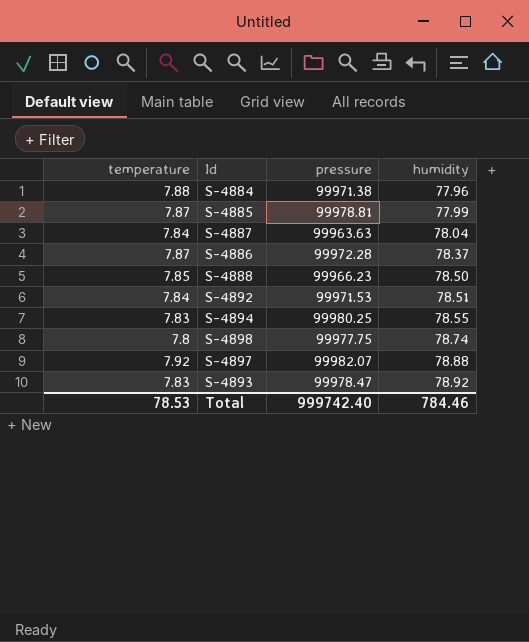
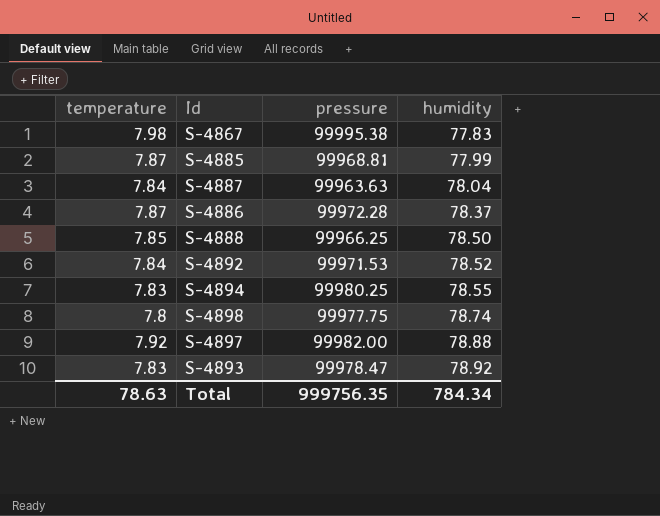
row S-4884: 7.88 | 99971.38 | 77.96 -> none
row S-4867: none -> 7.98 | 99995.38 | 77.83
S-4885 | pressure: 99978.81 -> 99968.81
S-4888 | pressure: 99966.23 -> 99966.25
S-4892 | humidity: 78.51 -> 78.52
S-4897 | pressure: 99982.07 -> 99982.00
Total | temperature: 78.53 -> 78.63
Total | pressure: 999742.40 -> 999756.35
Total | humidity: 784.46 -> 784.34

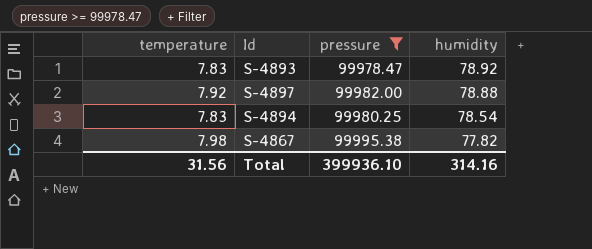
filter: none -> pressure >= 99978.47
row order: humidity ascending -> humidity descending
S-4894 | humidity: 78.55 -> 78.54
S-4867 | humidity: 77.83 -> 77.82
Total | temperature: 78.63 -> 31.56
Total | pressure: 999756.35 -> 399936.10
Total | humidity: 784.34 -> 314.16

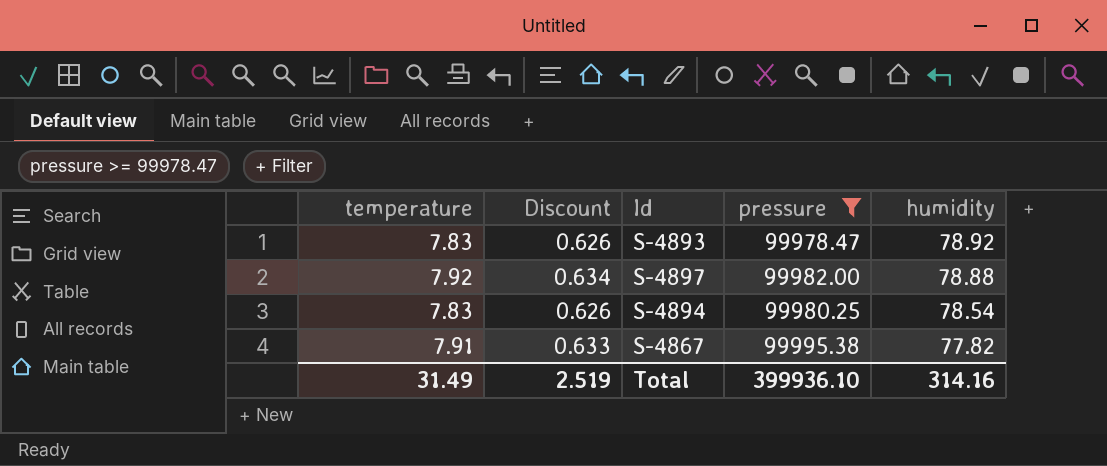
column Discount | formula: none -> [temperature] * 0.08
S-4867 | temperature: 7.98 -> 7.91
Total | temperature: 31.56 -> 31.49

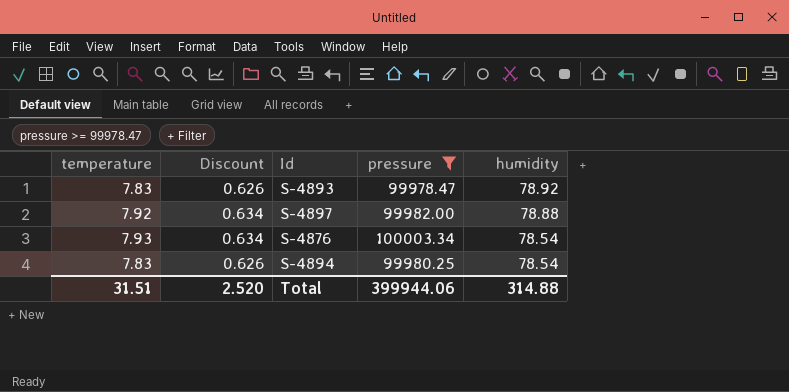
row S-4867: 7.91 | 0.633 | 99995.38 | 77.82 -> none
row S-4876: none -> 7.93 | 0.634 | 100003.34 | 78.54
Total | temperature: 31.49 -> 31.51
Total | Discount: 2.519 -> 2.520
Total | pressure: 399936.10 -> 399944.06
Total | humidity: 314.16 -> 314.88

